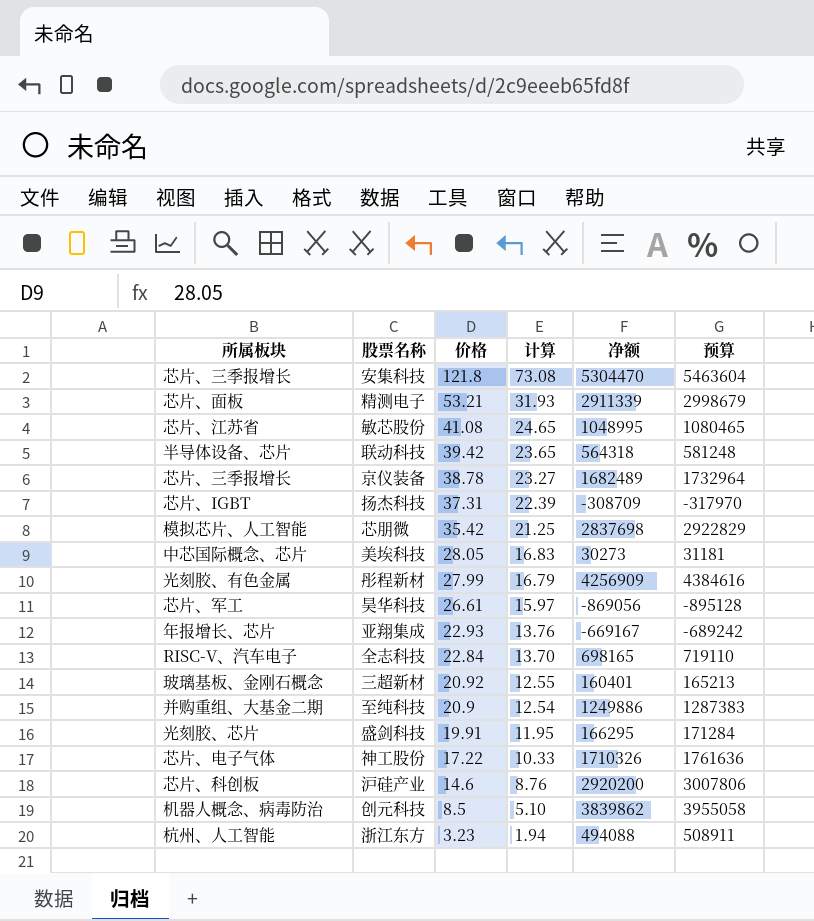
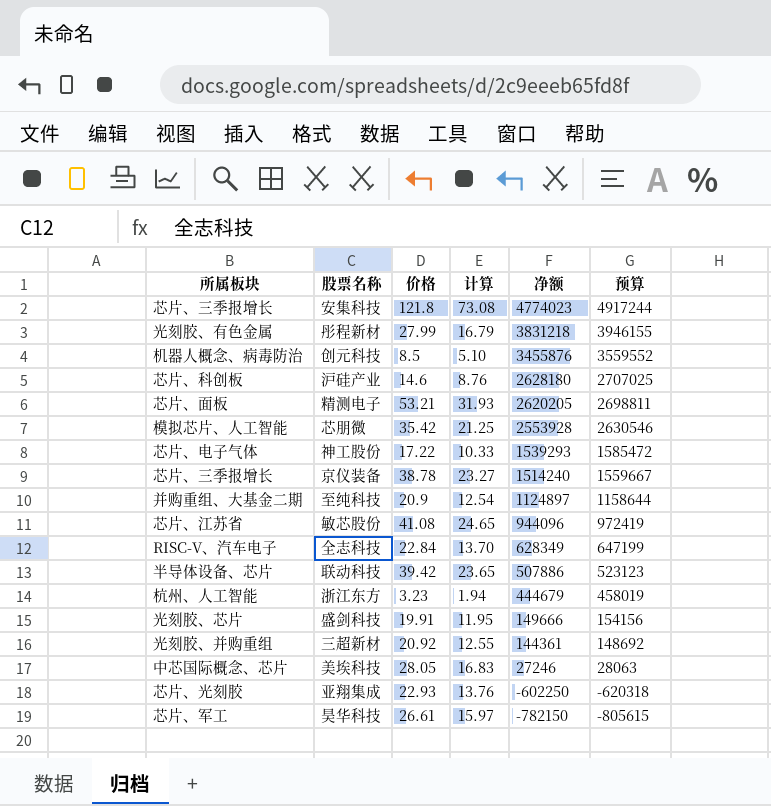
row order: 价格 descending -> 净额 descending
row 扬杰科技: 芯片、IGBT | 37.31 | 22.39 | -308709 | -317970 -> none
安集科技 | 净额: 5304470 -> 4774023
安集科技 | 预算: 5463604 -> 4917244
彤程新材 | 净额: 4256909 -> 3831218
彤程新材 | 预算: 4384616 -> 3946155
创元科技 | 净额: 3839862 -> 3455876
创元科技 | 预算: 3955058 -> 3559552
沪硅产业 | 净额: 2920200 -> 2628180
沪硅产业 | 预算: 3007806 -> 2707025
精测电子 | 净额: 2911339 -> 2620205
精测电子 | 预算: 2998679 -> 2698811
芯朋微 | 净额: 2837698 -> 2553928
芯朋微 | 预算: 2922829 -> 2630546
神工股份 | 净额: 1710326 -> 1539293
神工股份 | 预算: 1761636 -> 1585472
京仪装备 | 净额: 1682489 -> 1514240
京仪装备 | 预算: 1732964 -> 1559667
至纯科技 | 净额: 1249886 -> 1124897
至纯科技 | 预算: 1287383 -> 1158644
敏芯股份 | 净额: 1048995 -> 944096
敏芯股份 | 预算: 1080465 -> 972419
全志科技 | 净额: 698165 -> 628349
全志科技 | 预算: 719110 -> 647199
联动科技 | 净额: 564318 -> 507886
联动科技 | 预算: 581248 -> 523123
浙江东方 | 净额: 494088 -> 444679
浙江东方 | 预算: 508911 -> 458019
盛剑科技 | 净额: 166295 -> 149666
盛剑科技 | 预算: 171284 -> 154156
三超新材 | 所属板块: 玻璃基板、金刚石概念 -> 光刻胶、并购重组
三超新材 | 净额: 160401 -> 144361
三超新材 | 预算: 165213 -> 148692
美埃科技 | 净额: 30273 -> 27246
美埃科技 | 预算: 31181 -> 28063
亚翔集成 | 所属板块: 年报增长、芯片 -> 芯片、光刻胶
亚翔集成 | 净额: -669167 -> -602250
亚翔集成 | 预算: -689242 -> -620318
昊华科技 | 净额: -869056 -> -782150
昊华科技 | 预算: -895128 -> -805615

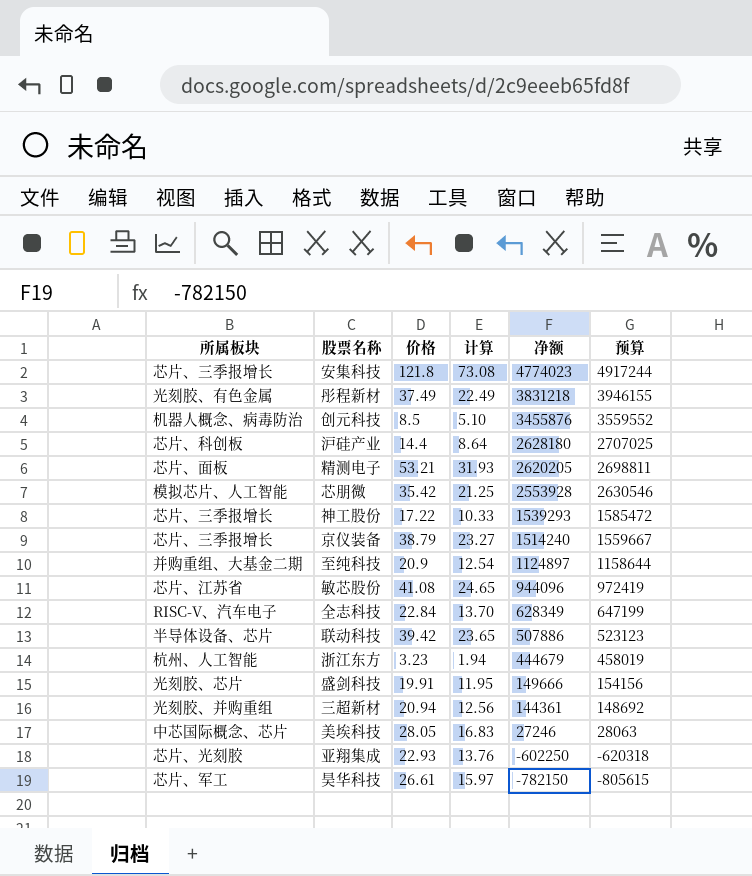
彤程新材 | 价格: 27.99 -> 37.49
彤程新材 | 计算: 16.79 -> 22.49
沪硅产业 | 价格: 14.6 -> 14.4
沪硅产业 | 计算: 8.76 -> 8.64
神工股份 | 所属板块: 芯片、电子气体 -> 芯片、三季报增长
京仪装备 | 价格: 38.78 -> 38.79
三超新材 | 价格: 20.92 -> 20.94
三超新材 | 计算: 12.55 -> 12.56

